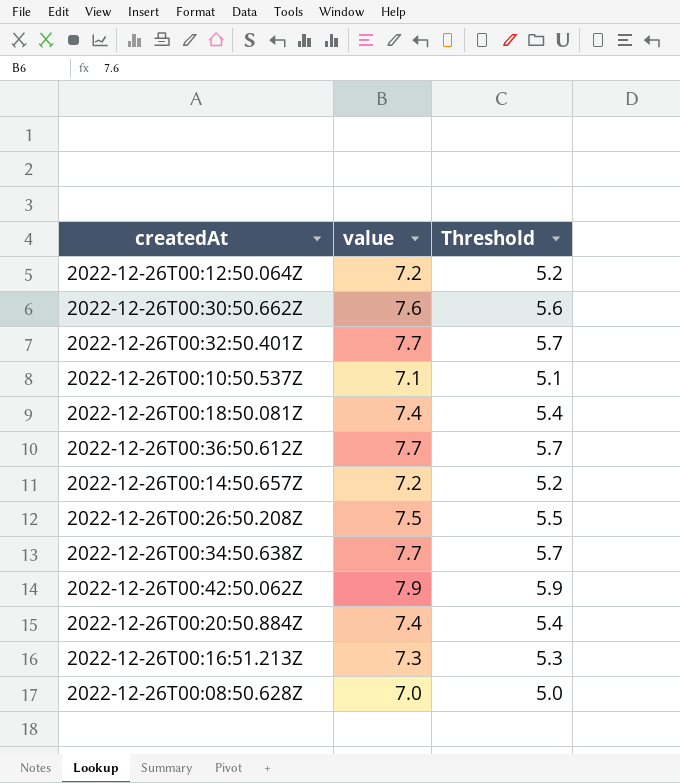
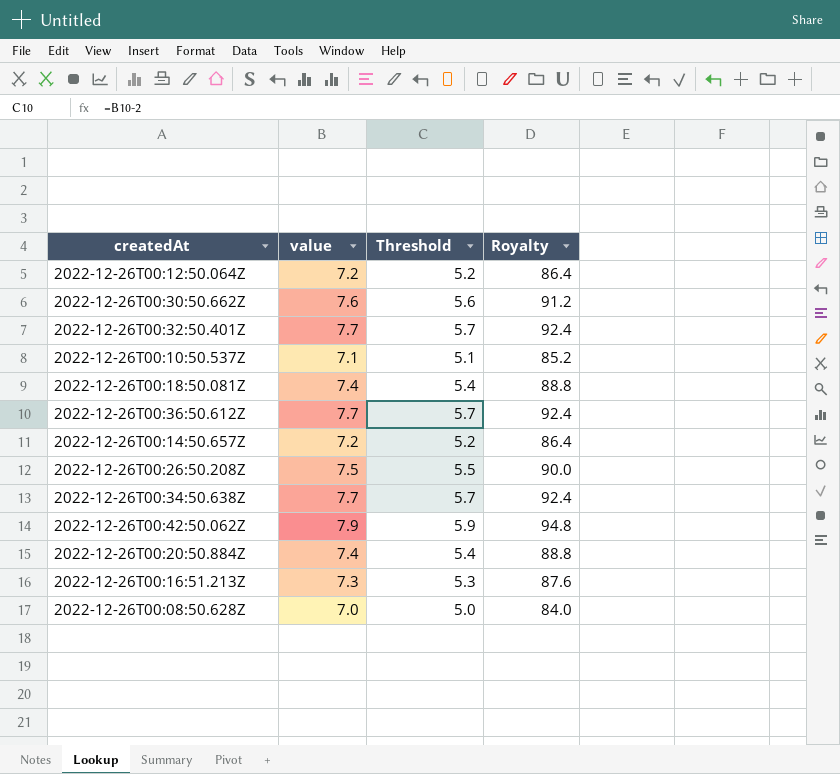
column Royalty | formula: none -> [value] * 12

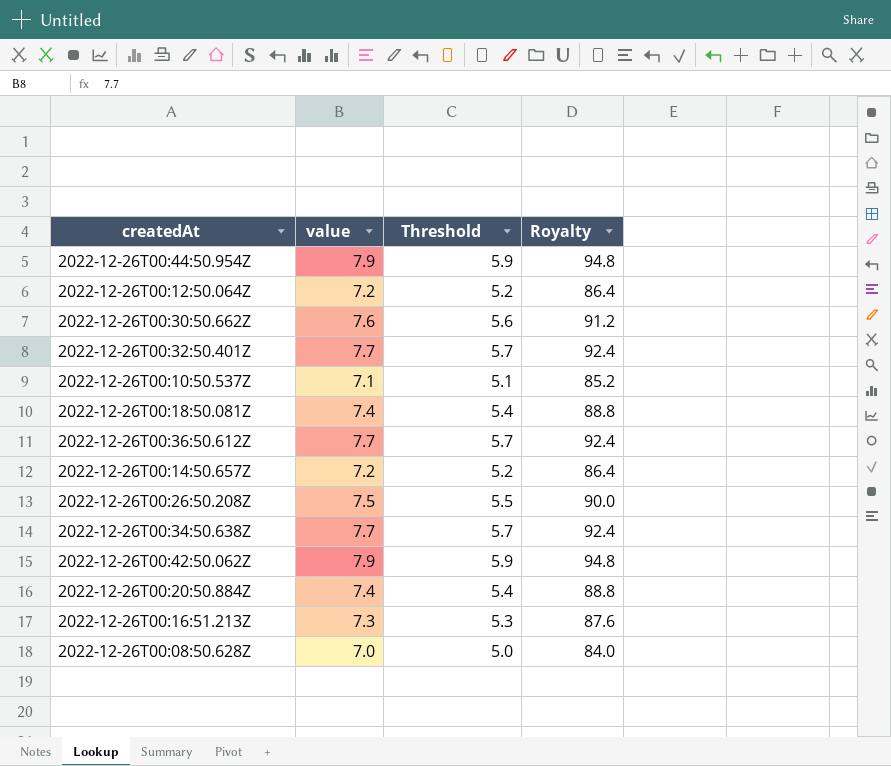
row 2022-12-26T00:44:50.954Z: none -> 7.9 | 5.9 | 94.8

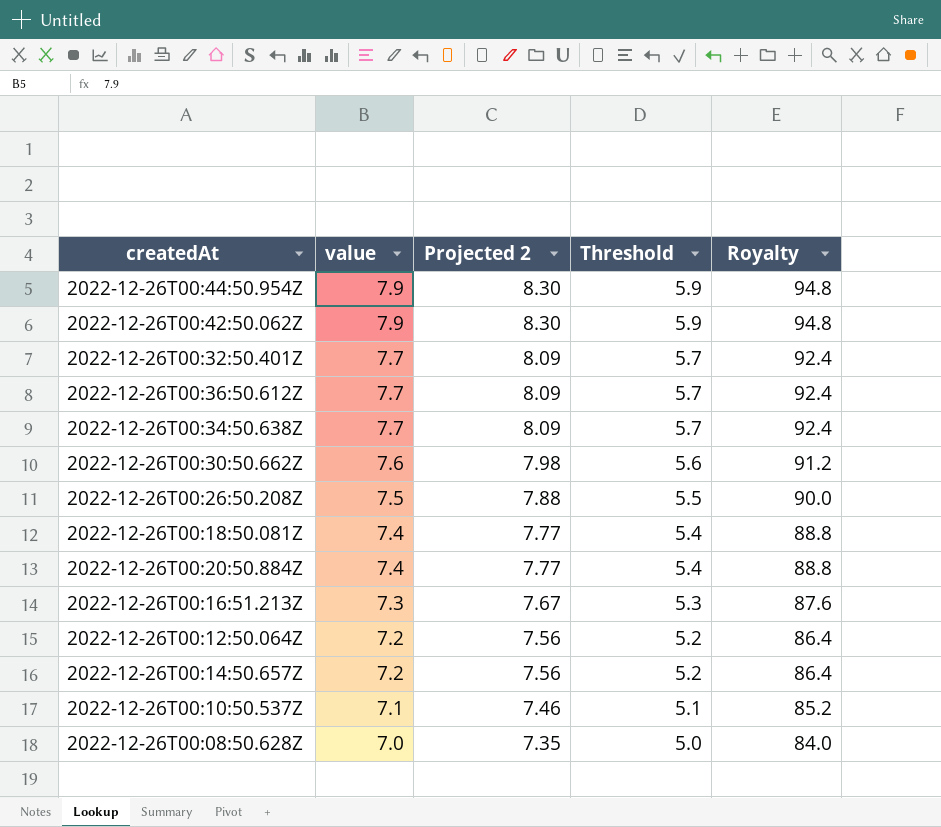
row order: none -> value descending
column Projected 2 | formula: none -> [value] * 1.05

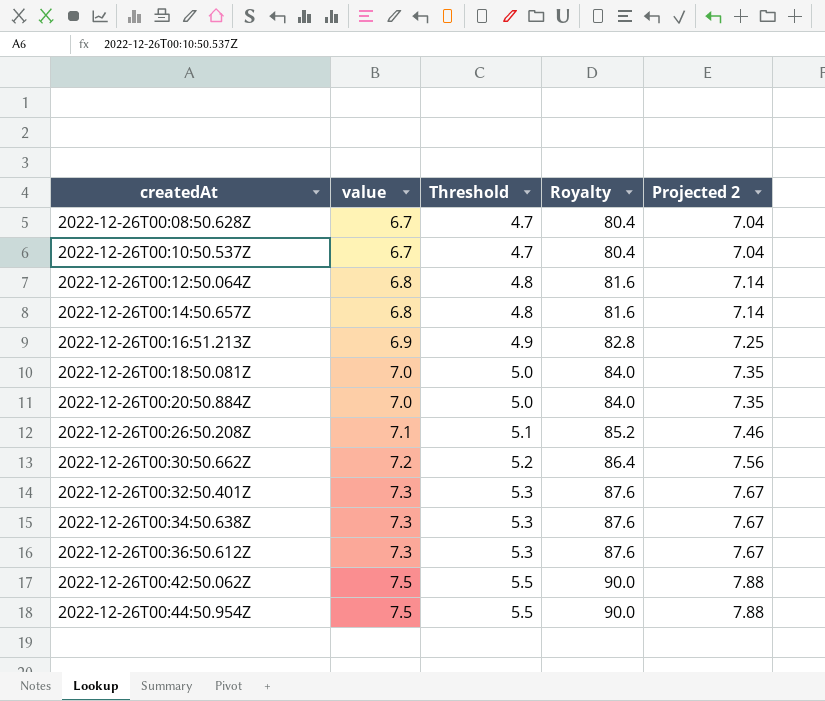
row order: value descending -> createdAt ascending
column Projected 2 | position: 3 -> 5
2022-12-26T00:08:50.628Z | value: 7.0 -> 6.7
2022-12-26T00:08:50.628Z | Threshold: 5.0 -> 4.7
2022-12-26T00:08:50.628Z | Royalty: 84.0 -> 80.4
2022-12-26T00:08:50.628Z | Projected 2: 7.35 -> 7.04
2022-12-26T00:10:50.537Z | value: 7.1 -> 6.7
2022-12-26T00:10:50.537Z | Threshold: 5.1 -> 4.7
2022-12-26T00:10:50.537Z | Royalty: 85.2 -> 80.4
2022-12-26T00:10:50.537Z | Projected 2: 7.46 -> 7.04
2022-12-26T00:12:50.064Z | value: 7.2 -> 6.8
2022-12-26T00:12:50.064Z | Threshold: 5.2 -> 4.8
2022-12-26T00:12:50.064Z | Royalty: 86.4 -> 81.6
2022-12-26T00:12:50.064Z | Projected 2: 7.56 -> 7.14
2022-12-26T00:14:50.657Z | value: 7.2 -> 6.8
2022-12-26T00:14:50.657Z | Threshold: 5.2 -> 4.8
2022-12-26T00:14:50.657Z | Royalty: 86.4 -> 81.6
2022-12-26T00:14:50.657Z | Projected 2: 7.56 -> 7.14
2022-12-26T00:16:51.213Z | value: 7.3 -> 6.9
2022-12-26T00:16:51.213Z | Threshold: 5.3 -> 4.9
2022-12-26T00:16:51.213Z | Royalty: 87.6 -> 82.8
2022-12-26T00:16:51.213Z | Projected 2: 7.67 -> 7.25
2022-12-26T00:18:50.081Z | value: 7.4 -> 7.0
2022-12-26T00:18:50.081Z | Threshold: 5.4 -> 5.0
2022-12-26T00:18:50.081Z | Royalty: 88.8 -> 84.0
2022-12-26T00:18:50.081Z | Projected 2: 7.77 -> 7.35
2022-12-26T00:20:50.884Z | value: 7.4 -> 7.0
2022-12-26T00:20:50.884Z | Threshold: 5.4 -> 5.0
2022-12-26T00:20:50.884Z | Royalty: 88.8 -> 84.0
2022-12-26T00:20:50.884Z | Projected 2: 7.77 -> 7.35
2022-12-26T00:26:50.208Z | value: 7.5 -> 7.1
2022-12-26T00:26:50.208Z | Threshold: 5.5 -> 5.1
2022-12-26T00:26:50.208Z | Royalty: 90.0 -> 85.2
2022-12-26T00:26:50.208Z | Projected 2: 7.88 -> 7.46
2022-12-26T00:30:50.662Z | value: 7.6 -> 7.2
2022-12-26T00:30:50.662Z | Threshold: 5.6 -> 5.2
2022-12-26T00:30:50.662Z | Royalty: 91.2 -> 86.4
2022-12-26T00:30:50.662Z | Projected 2: 7.98 -> 7.56
2022-12-26T00:32:50.401Z | value: 7.7 -> 7.3
2022-12-26T00:32:50.401Z | Threshold: 5.7 -> 5.3
2022-12-26T00:32:50.401Z | Royalty: 92.4 -> 87.6
2022-12-26T00:32:50.401Z | Projected 2: 8.09 -> 7.67
2022-12-26T00:34:50.638Z | value: 7.7 -> 7.3
2022-12-26T00:34:50.638Z | Threshold: 5.7 -> 5.3
2022-12-26T00:34:50.638Z | Royalty: 92.4 -> 87.6
2022-12-26T00:34:50.638Z | Projected 2: 8.09 -> 7.67
2022-12-26T00:36:50.612Z | value: 7.7 -> 7.3
2022-12-26T00:36:50.612Z | Threshold: 5.7 -> 5.3
2022-12-26T00:36:50.612Z | Royalty: 92.4 -> 87.6
2022-12-26T00:36:50.612Z | Projected 2: 8.09 -> 7.67
2022-12-26T00:42:50.062Z | value: 7.9 -> 7.5
2022-12-26T00:42:50.062Z | Threshold: 5.9 -> 5.5
2022-12-26T00:42:50.062Z | Royalty: 94.8 -> 90.0
2022-12-26T00:42:50.062Z | Projected 2: 8.30 -> 7.88
2022-12-26T00:44:50.954Z | value: 7.9 -> 7.5
2022-12-26T00:44:50.954Z | Threshold: 5.9 -> 5.5
2022-12-26T00:44:50.954Z | Royalty: 94.8 -> 90.0
2022-12-26T00:44:50.954Z | Projected 2: 8.30 -> 7.88

